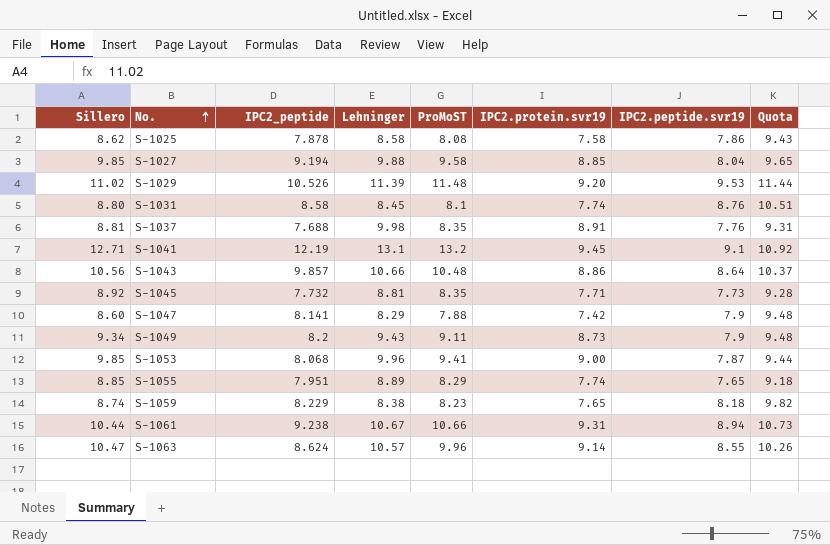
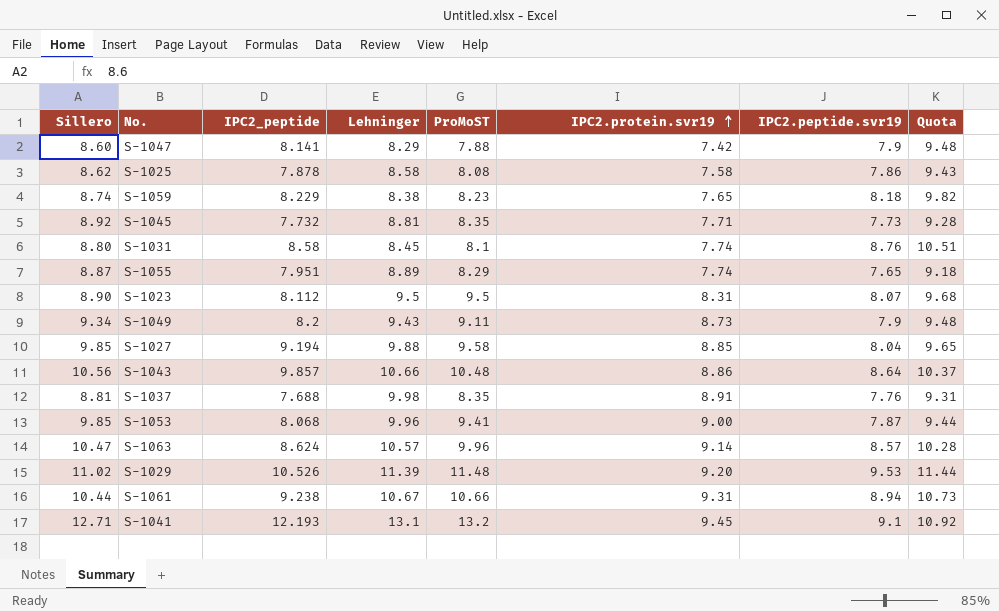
row order: No. ascending -> IPC2.protein.svr19 ascending
S-1055 | Sillero: 8.85 -> 8.87
row S-1023: none -> 8.90 | 8.112 | 9.5 | 9.5 | 8.31 | 8.07 | 9.68
S-1063 | IPC2.peptide.svr19: 8.55 -> 8.57
S-1063 | Quota: 10.26 -> 10.28
S-1041 | IPC2_peptide: 12.19 -> 12.193

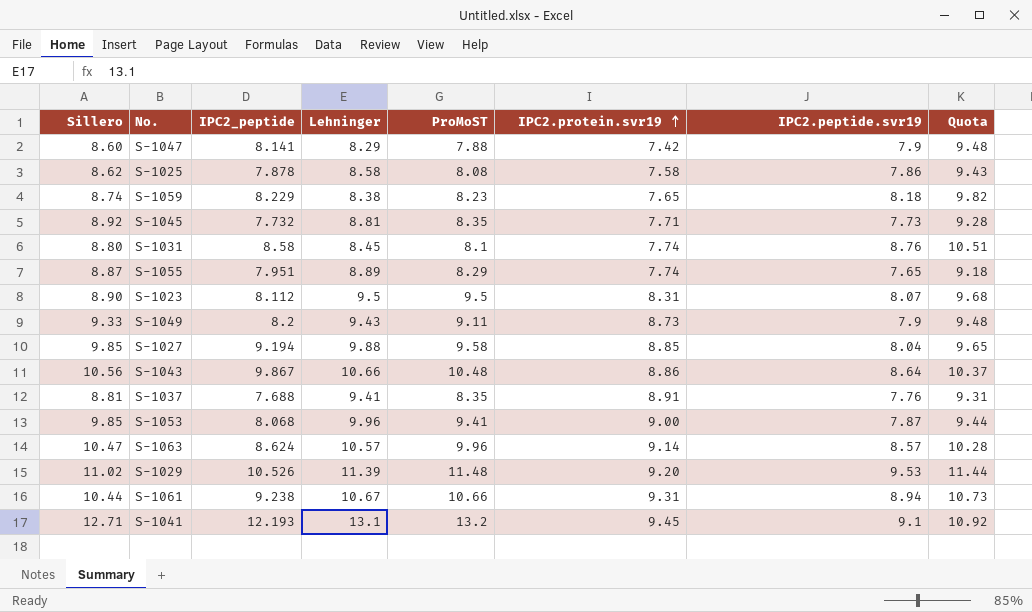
S-1049 | Sillero: 9.34 -> 9.33
S-1043 | IPC2_peptide: 9.857 -> 9.867
S-1037 | Lehninger: 9.98 -> 9.41

